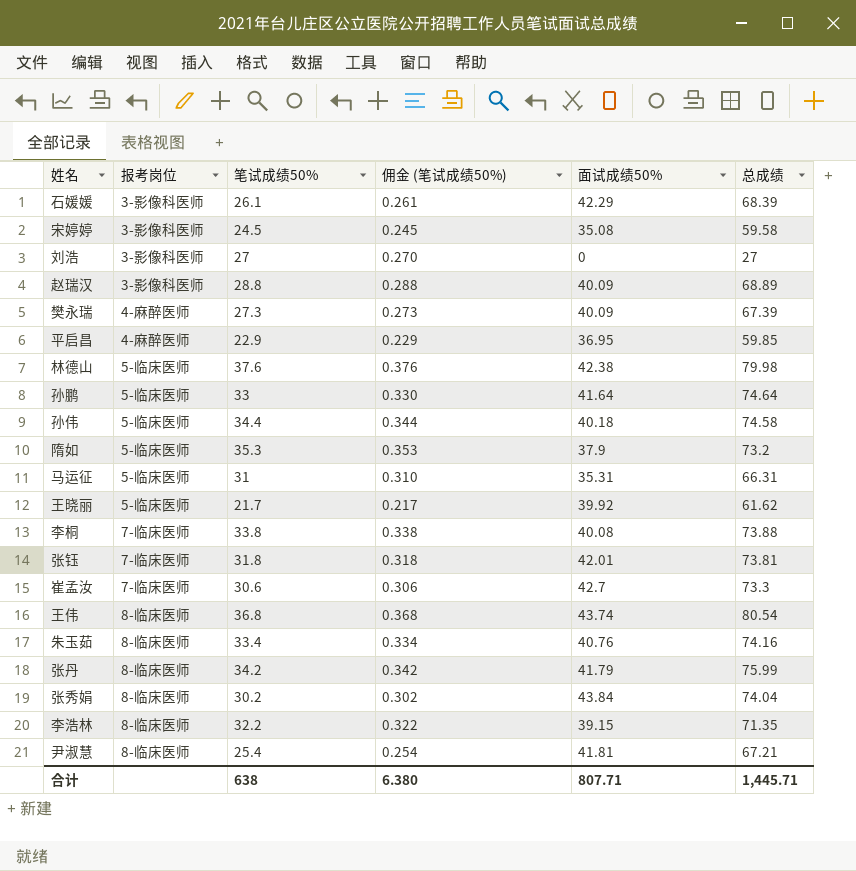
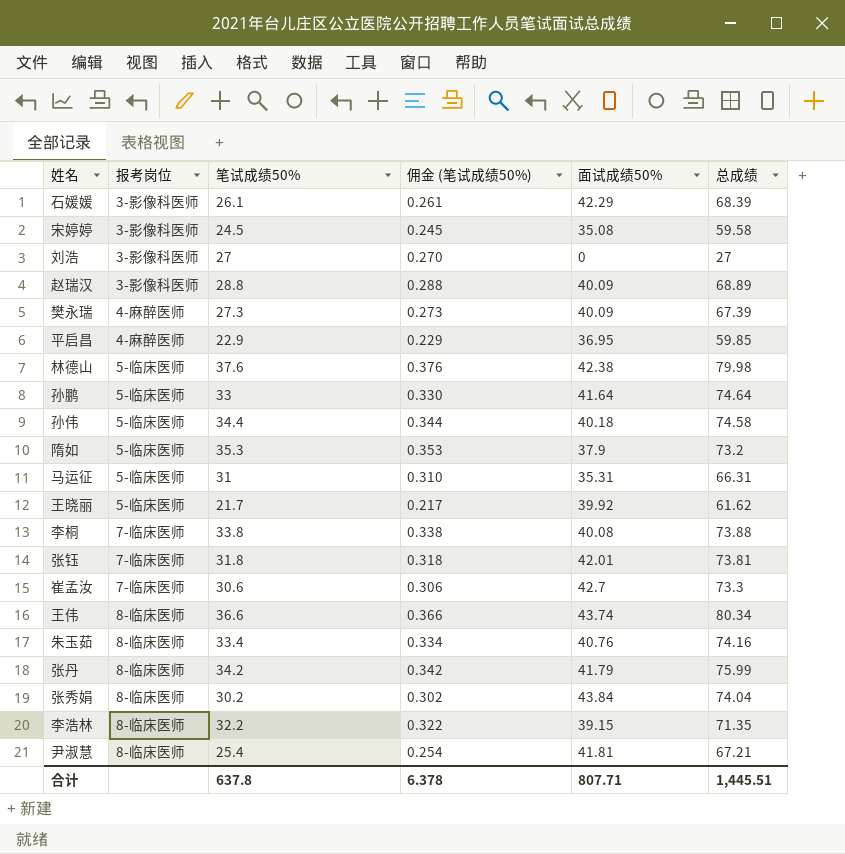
王伟 | 笔试成绩50%: 36.8 -> 36.6
王伟 | 佣金 (笔试成绩50%): 0.368 -> 0.366
王伟 | 总成绩: 80.54 -> 80.34
合计 | 笔试成绩50%: 638 -> 637.8
合计 | 佣金 (笔试成绩50%): 6.380 -> 6.378
合计 | 总成绩: 1,445.71 -> 1,445.51

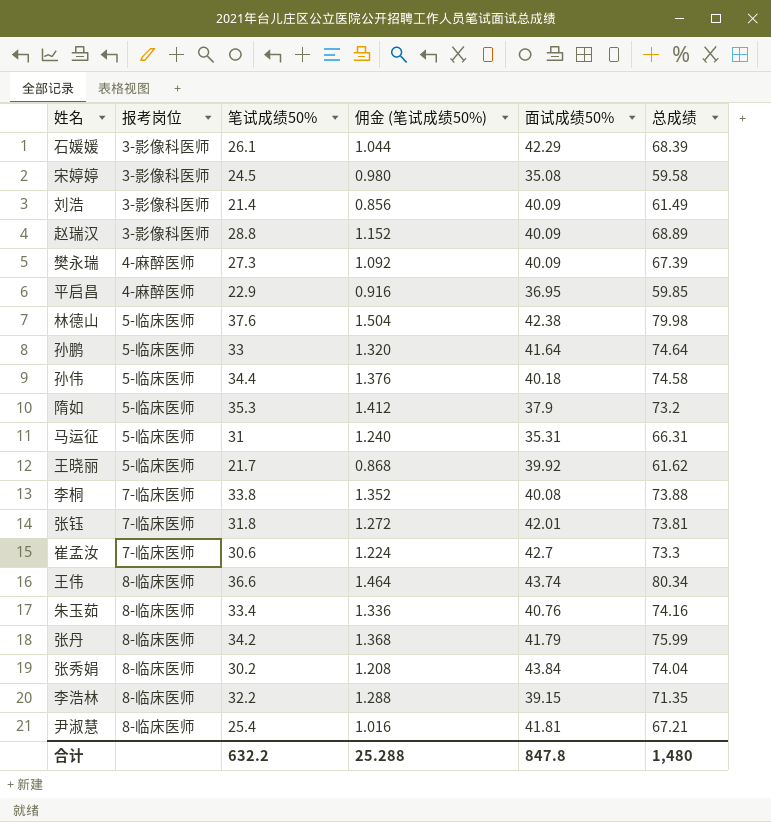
column 佣金 (笔试成绩50%) | formula: [笔试成绩50%] * 0.01 -> [笔试成绩50%] * 0.04
刘浩 | 笔试成绩50%: 27 -> 21.4
刘浩 | 面试成绩50%: 0 -> 40.09
刘浩 | 总成绩: 27 -> 61.49
合计 | 笔试成绩50%: 637.8 -> 632.2
合计 | 佣金 (笔试成绩50%): 6.378 -> 25.288
合计 | 面试成绩50%: 807.71 -> 847.8
合计 | 总成绩: 1,445.51 -> 1,480

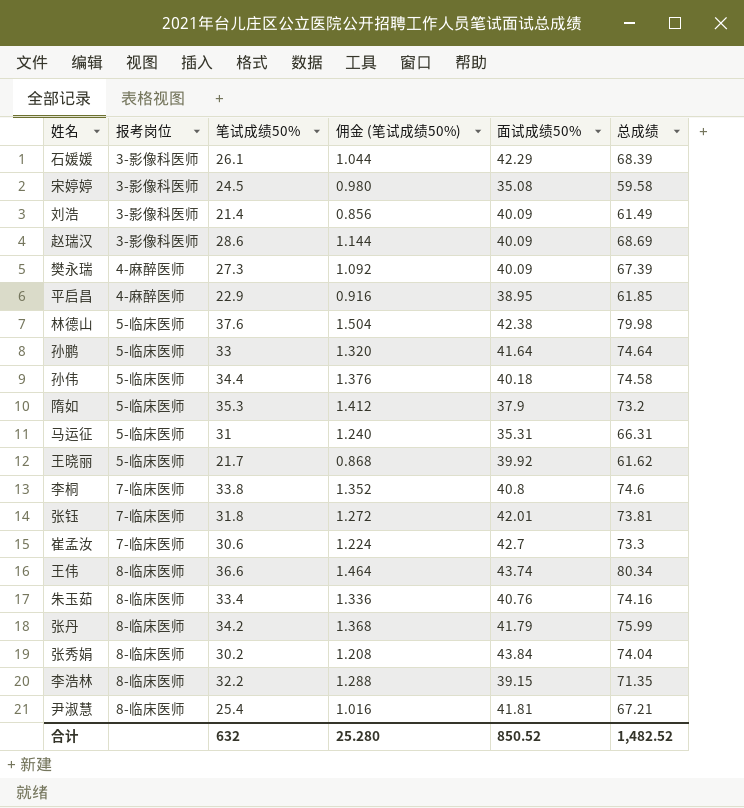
赵瑞汉 | 笔试成绩50%: 28.8 -> 28.6
赵瑞汉 | 佣金 (笔试成绩50%): 1.152 -> 1.144
赵瑞汉 | 总成绩: 68.89 -> 68.69
平启昌 | 面试成绩50%: 36.95 -> 38.95
平启昌 | 总成绩: 59.85 -> 61.85
李桐 | 面试成绩50%: 40.08 -> 40.8
李桐 | 总成绩: 73.88 -> 74.6
合计 | 笔试成绩50%: 632.2 -> 632
合计 | 佣金 (笔试成绩50%): 25.288 -> 25.280
合计 | 面试成绩50%: 847.8 -> 850.52
合计 | 总成绩: 1,480 -> 1,482.52

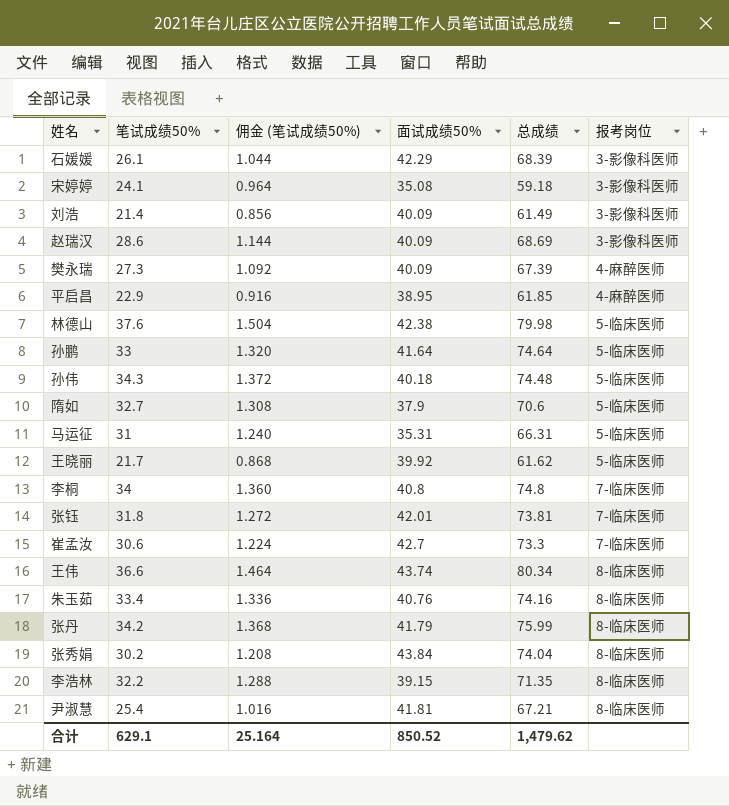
column 报考岗位 | position: 2 -> 6
宋婷婷 | 笔试成绩50%: 24.5 -> 24.1
宋婷婷 | 佣金 (笔试成绩50%): 0.980 -> 0.964
宋婷婷 | 总成绩: 59.58 -> 59.18
孙伟 | 笔试成绩50%: 34.4 -> 34.3
孙伟 | 佣金 (笔试成绩50%): 1.376 -> 1.372
孙伟 | 总成绩: 74.58 -> 74.48
隋如 | 笔试成绩50%: 35.3 -> 32.7
隋如 | 佣金 (笔试成绩50%): 1.412 -> 1.308
隋如 | 总成绩: 73.2 -> 70.6
李桐 | 笔试成绩50%: 33.8 -> 34
李桐 | 佣金 (笔试成绩50%): 1.352 -> 1.360
李桐 | 总成绩: 74.6 -> 74.8
合计 | 笔试成绩50%: 632 -> 629.1
合计 | 佣金 (笔试成绩50%): 25.280 -> 25.164
合计 | 总成绩: 1,482.52 -> 1,479.62

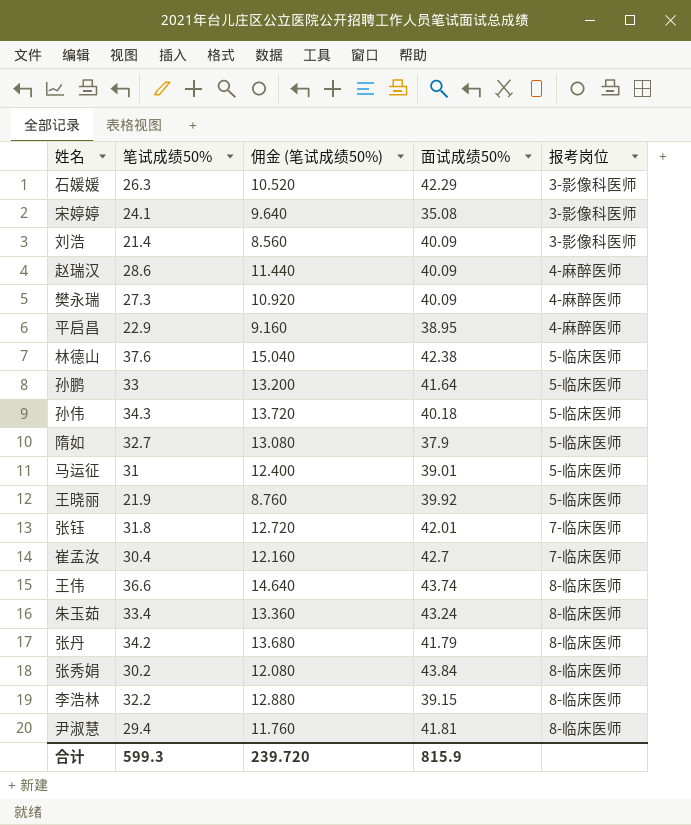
column 总成绩 | formula: [笔试成绩50%] + [面试成绩50%] -> none
column 佣金 (笔试成绩50%) | formula: [笔试成绩50%] * 0.04 -> [笔试成绩50%] * 0.4
row 李桐: 34 | 1.360 | 40.8 | 74.8 | 7-临床医师 -> none
石媛媛 | 笔试成绩50%: 26.1 -> 26.3
赵瑞汉 | 报考岗位: 3-影像科医师 -> 4-麻醉医师
马运征 | 面试成绩50%: 35.31 -> 39.01
王晓丽 | 笔试成绩50%: 21.7 -> 21.9
崔孟汝 | 笔试成绩50%: 30.6 -> 30.4
朱玉茹 | 面试成绩50%: 40.76 -> 43.24
尹淑慧 | 笔试成绩50%: 25.4 -> 29.4
合计 | 笔试成绩50%: 629.1 -> 599.3
合计 | 佣金 (笔试成绩50%): 25.164 -> 239.720
合计 | 面试成绩50%: 850.52 -> 815.9

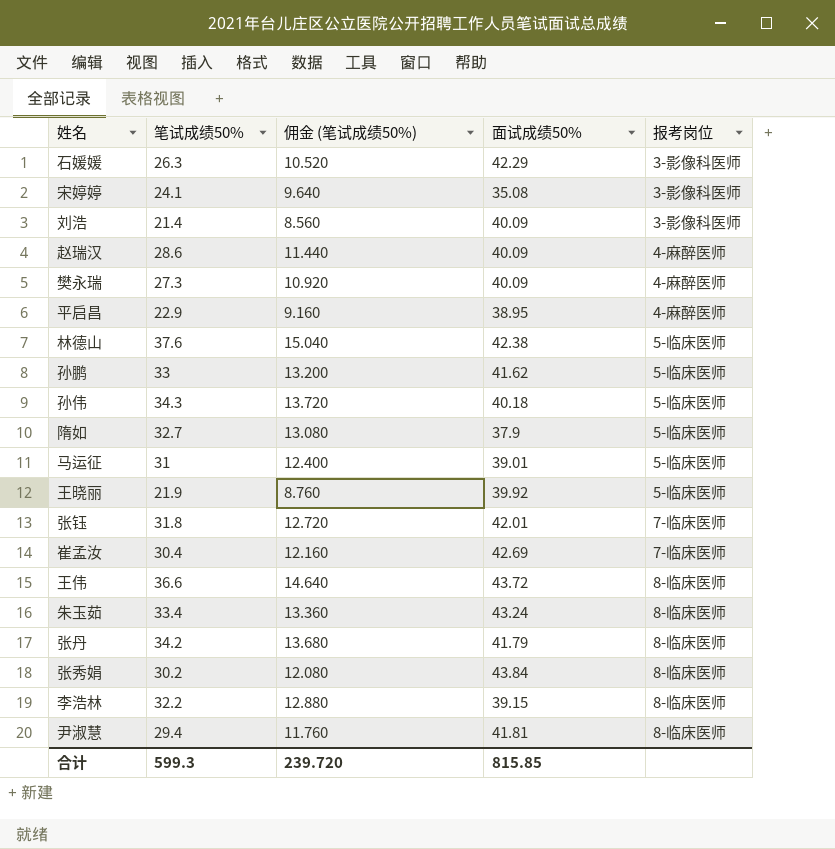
孙鹏 | 面试成绩50%: 41.64 -> 41.62
崔孟汝 | 面试成绩50%: 42.7 -> 42.69
王伟 | 面试成绩50%: 43.74 -> 43.72
合计 | 面试成绩50%: 815.9 -> 815.85

